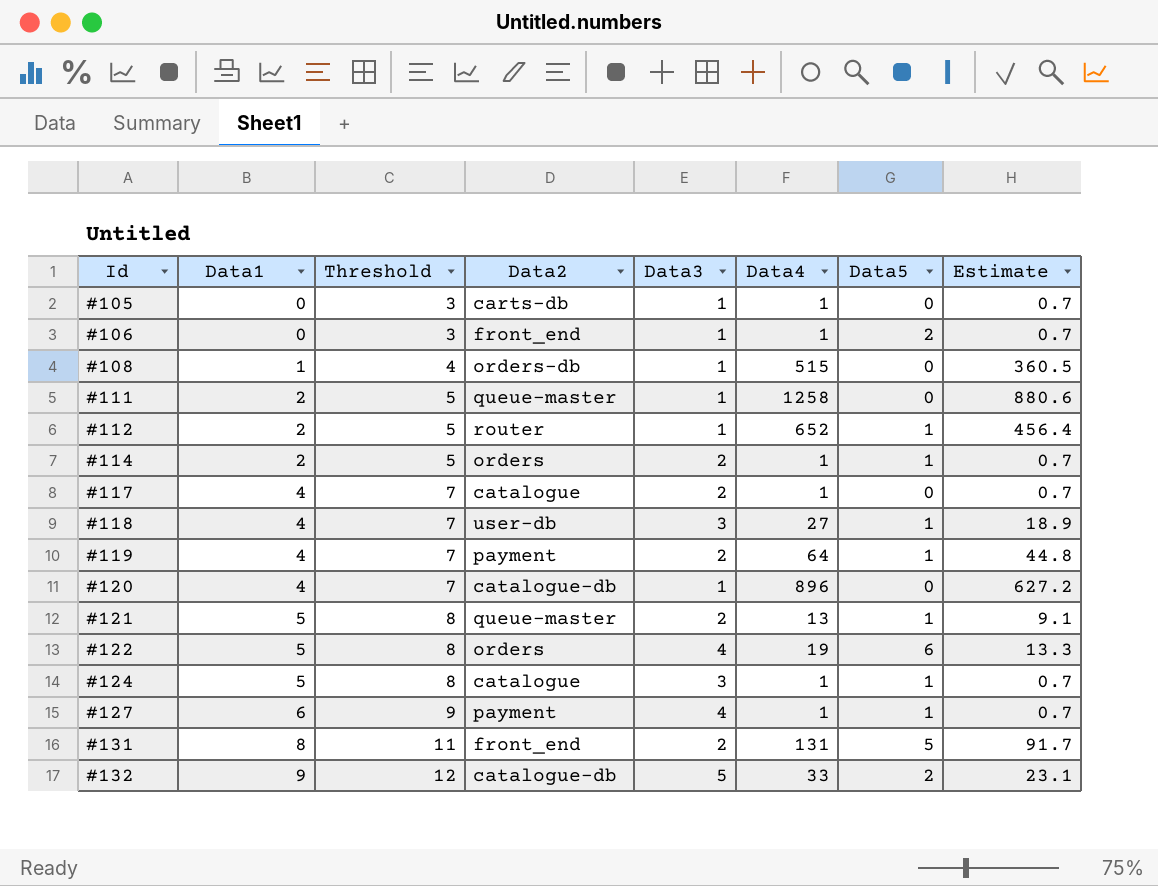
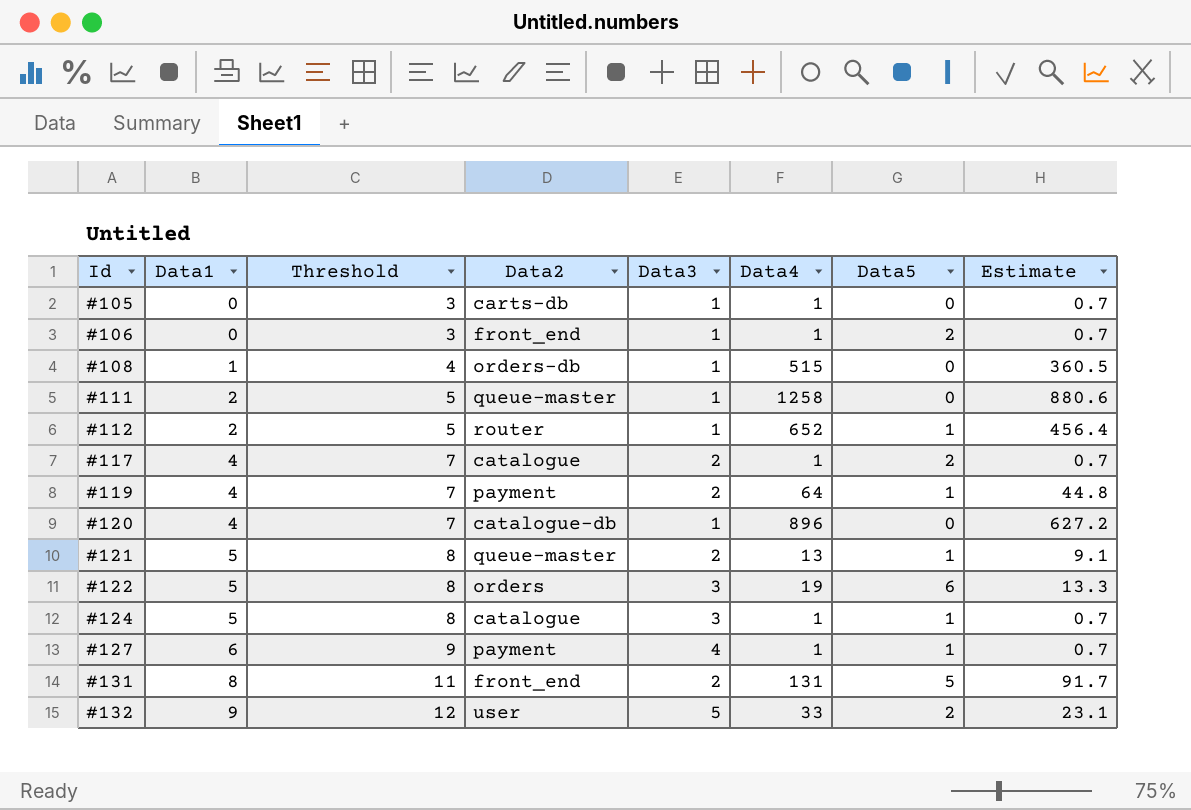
row #114: 2 | 5 | orders | 2 | 1 | 1 | 0.7 -> none
row #118: 4 | 7 | user-db | 3 | 27 | 1 | 18.9 -> none
#117 | Data5: 0 -> 2
#122 | Data3: 4 -> 3
#132 | Data2: catalogue-db -> user

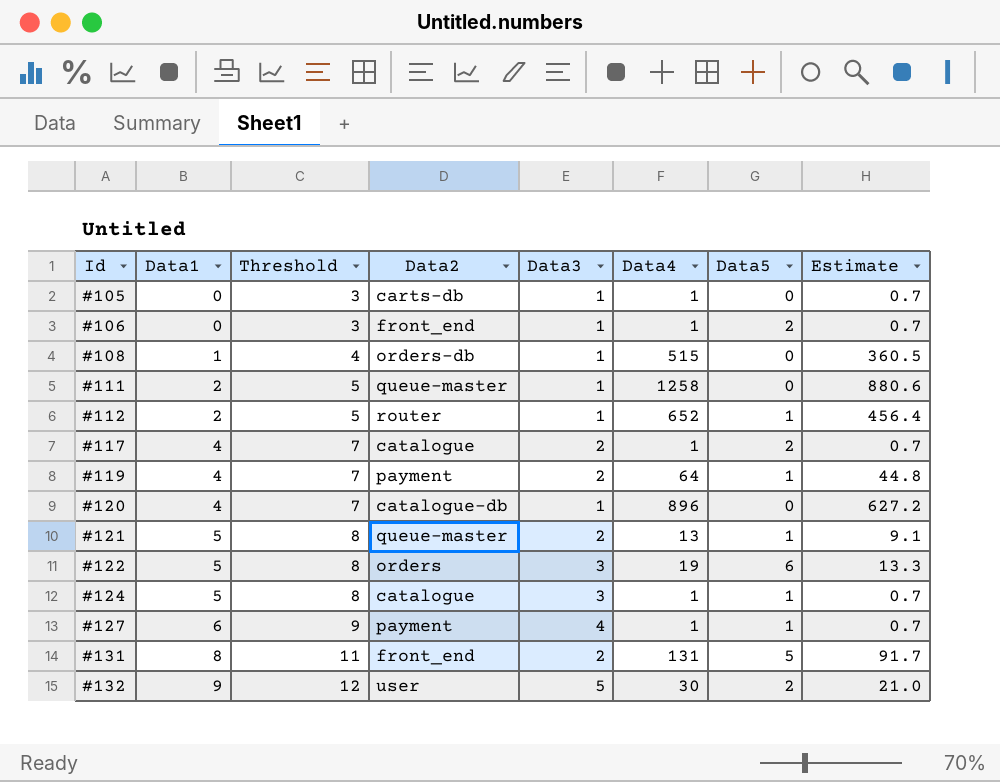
#132 | Data4: 33 -> 30
#132 | Estimate: 23.1 -> 21.0

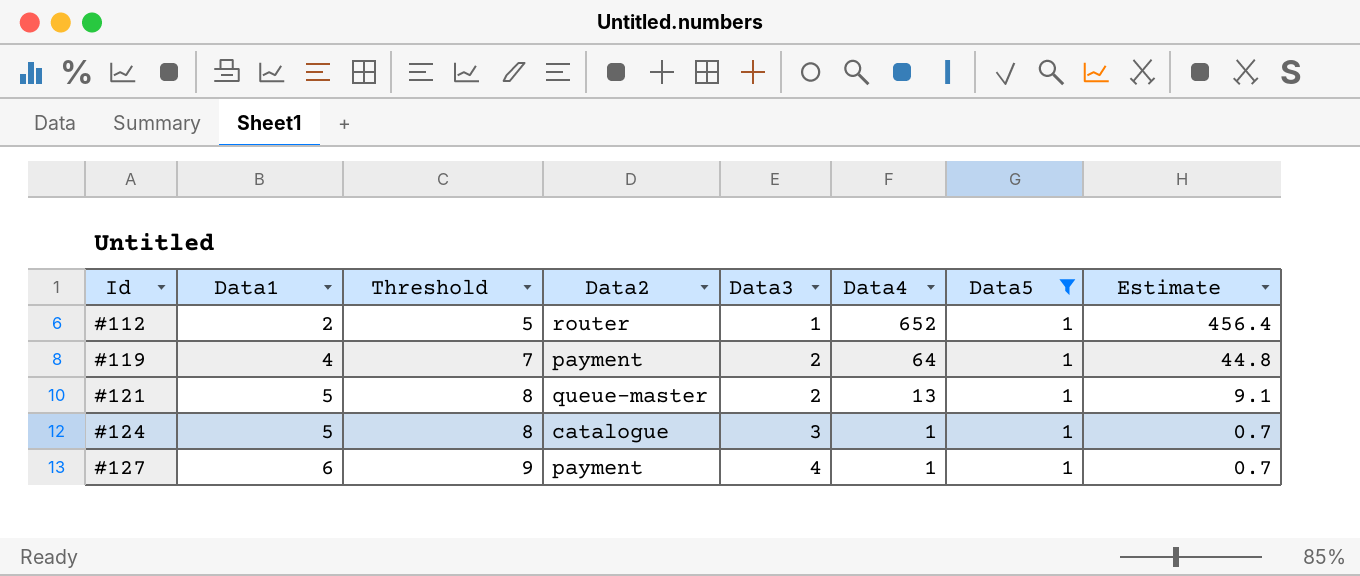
filter: none -> Data5 = 1

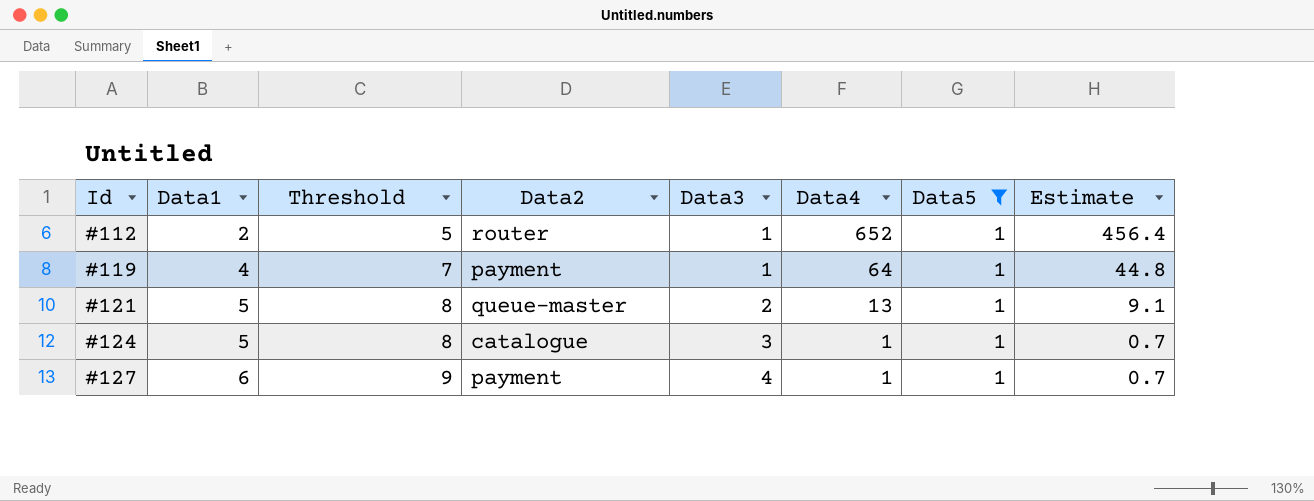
#119 | Data3: 2 -> 1

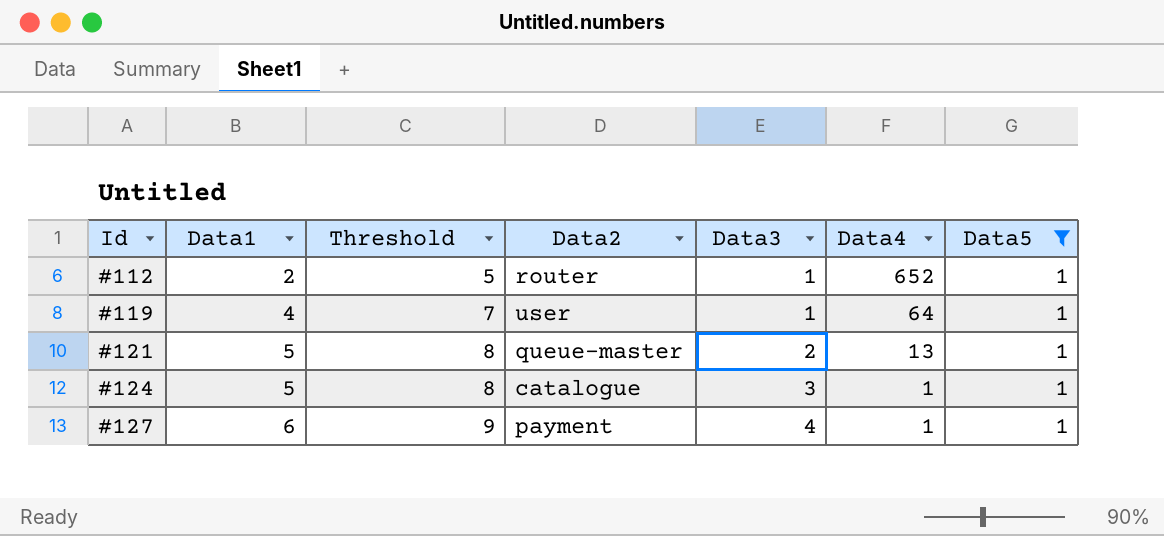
column Estimate | formula: [Data4] * 0.7 -> none
#119 | Data2: payment -> user

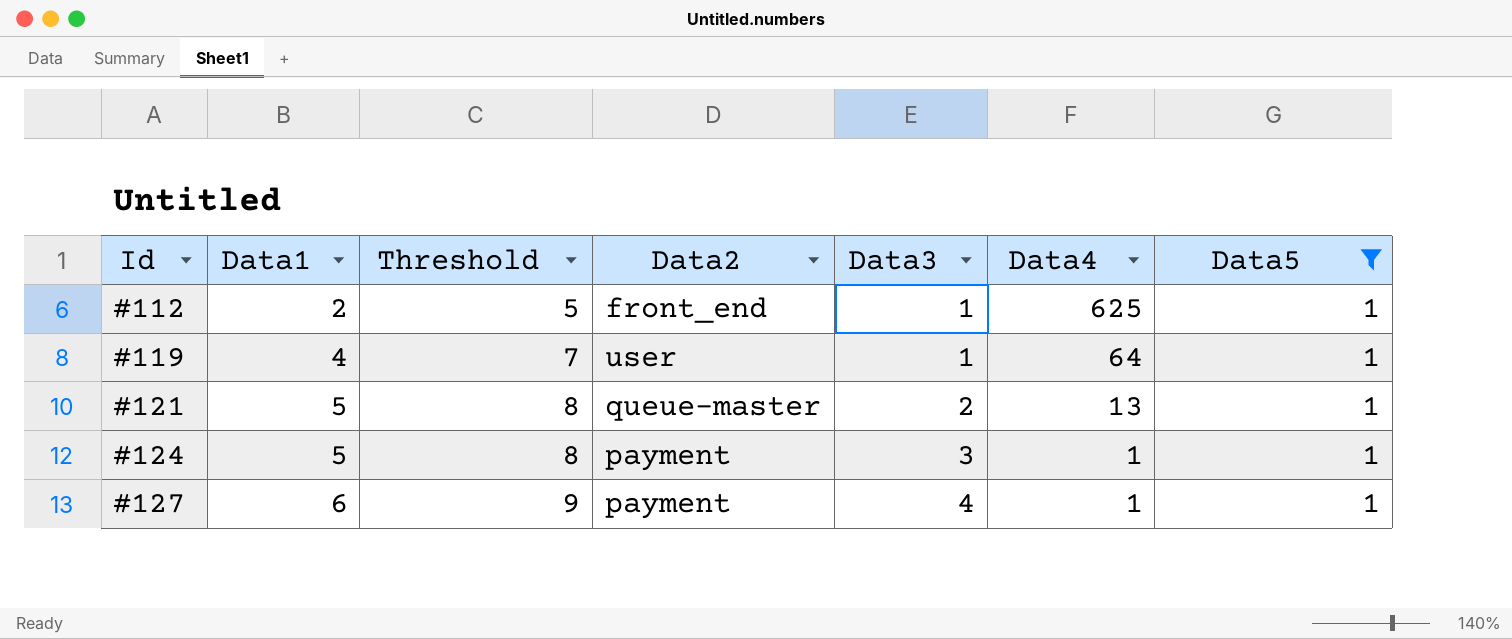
#112 | Data2: router -> front_end
#112 | Data4: 652 -> 625
#124 | Data2: catalogue -> payment

